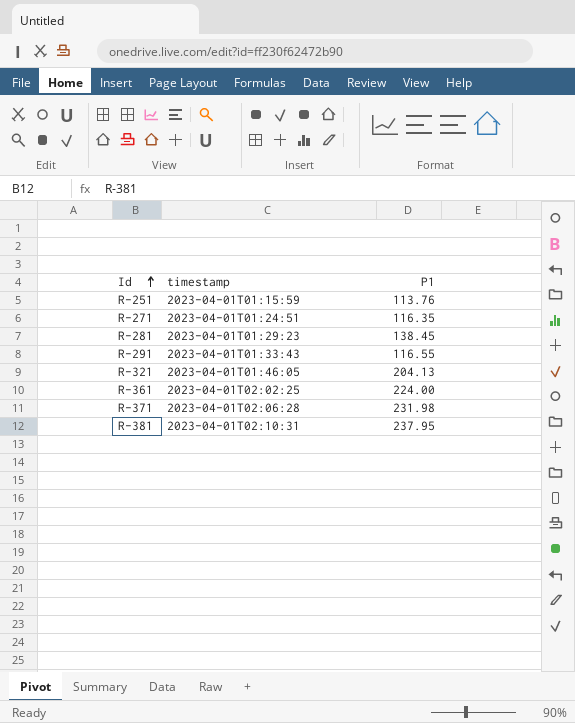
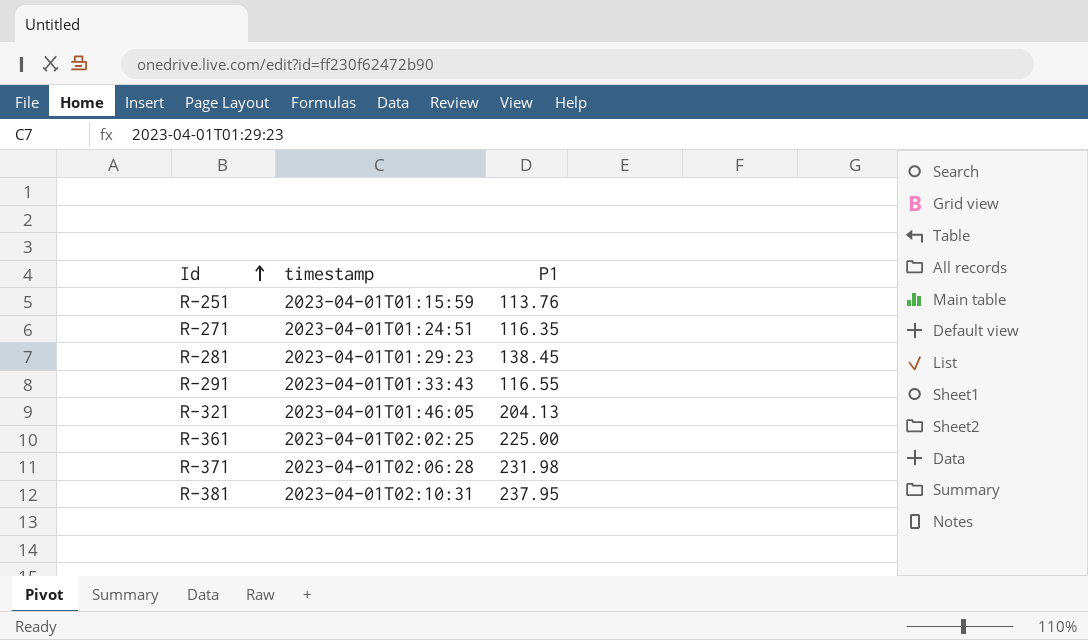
R-361 | P1: 224.00 -> 225.00

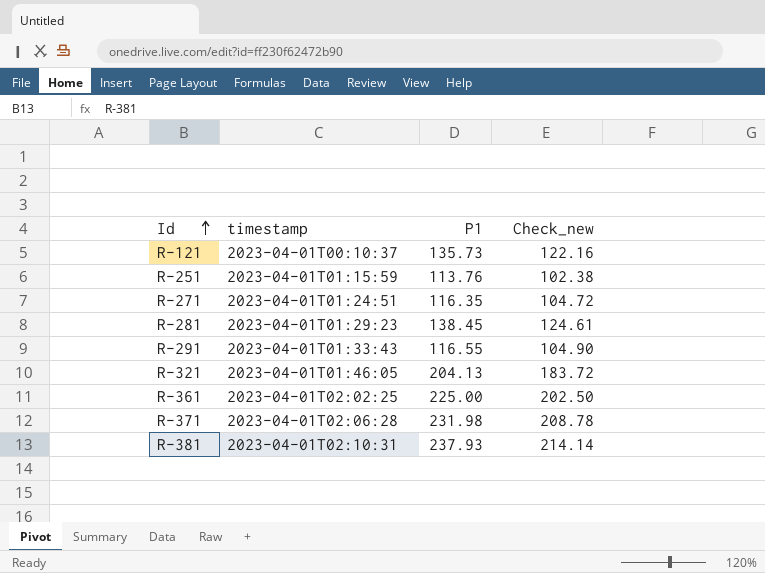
column Check_new | formula: none -> [P1] * 0.9
row R-121: none -> 2023-04-01T00:10:37 | 135.73 | 122.16
R-381 | P1: 237.95 -> 237.93

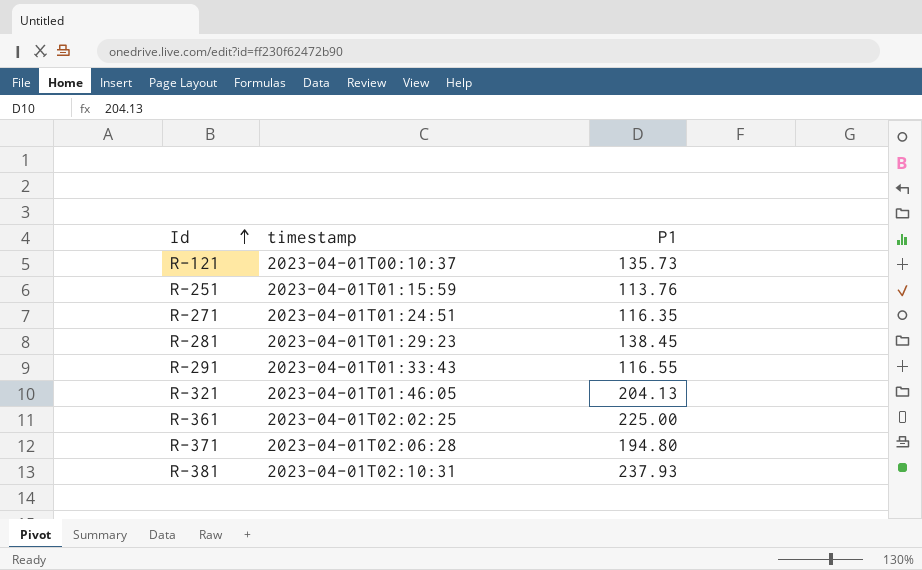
column Check_new | formula: [P1] * 0.9 -> none
R-371 | P1: 231.98 -> 194.80

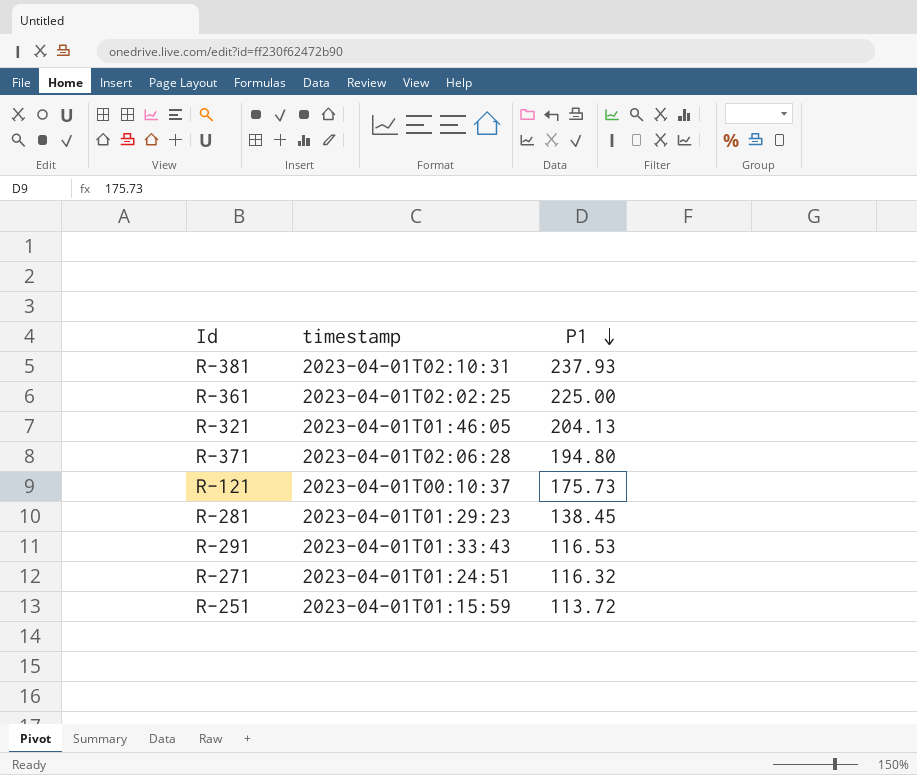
row order: Id ascending -> P1 descending
R-121 | P1: 135.73 -> 175.73
R-291 | P1: 116.55 -> 116.53
R-271 | P1: 116.35 -> 116.32
R-251 | P1: 113.76 -> 113.72

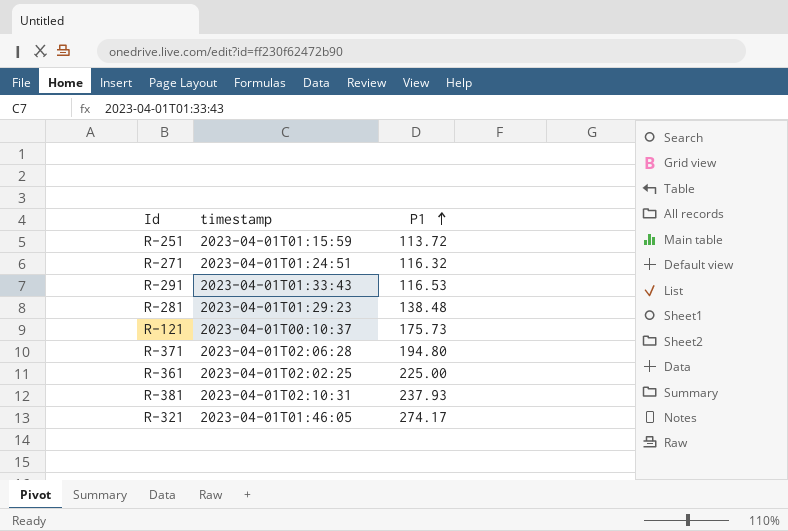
row order: P1 descending -> P1 ascending
R-281 | P1: 138.45 -> 138.48
R-321 | P1: 204.13 -> 274.17

